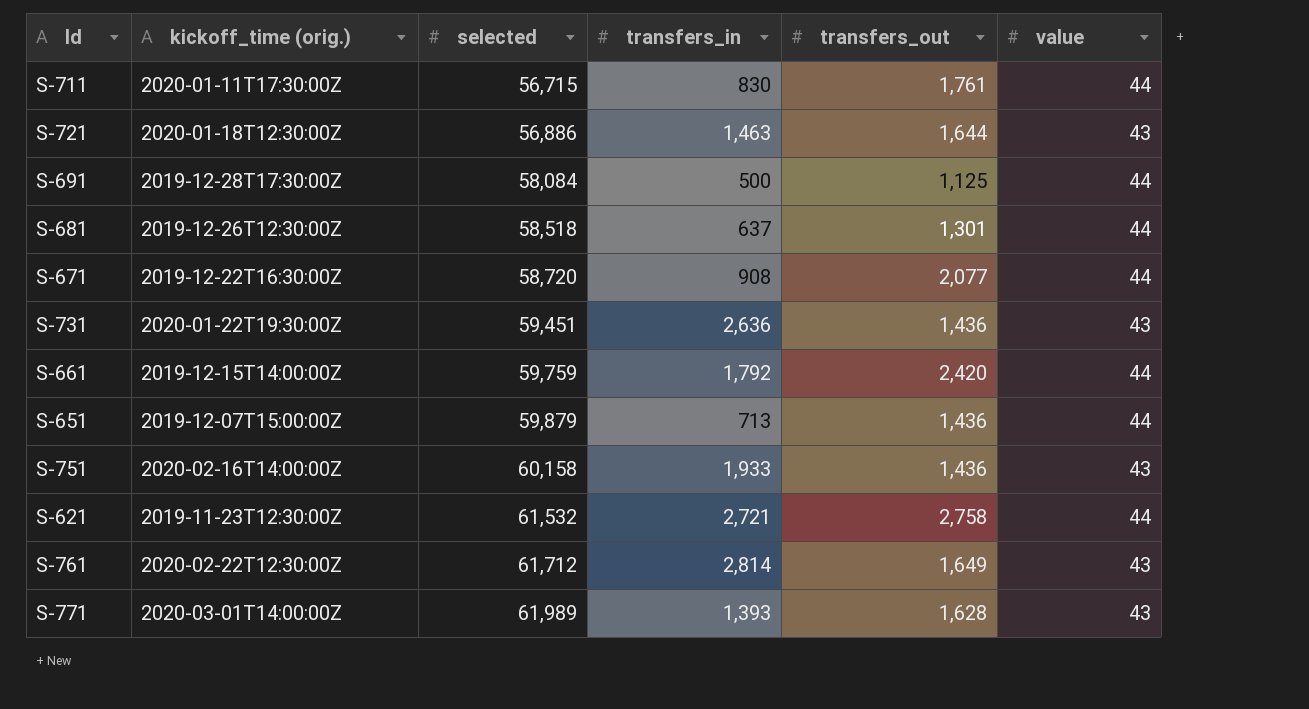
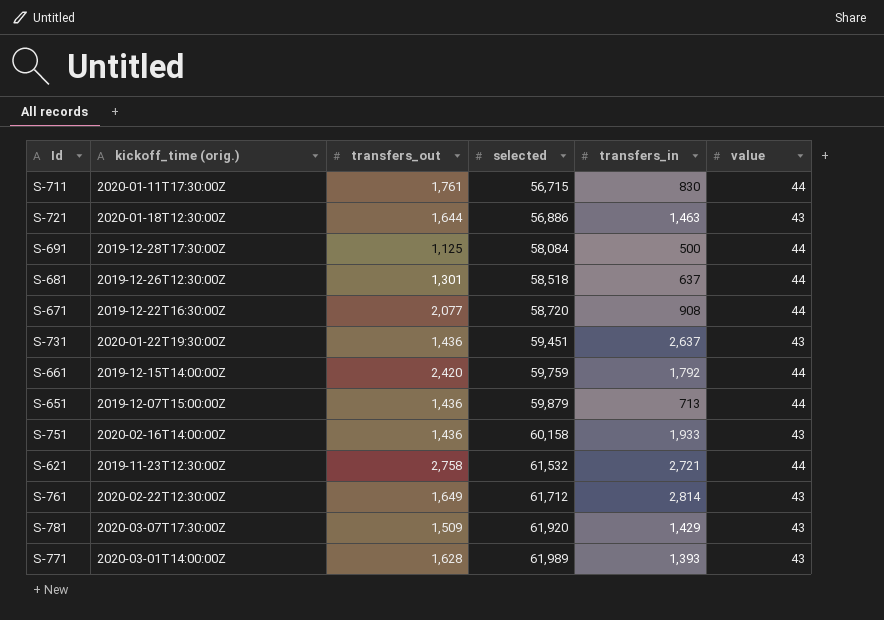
column transfers_out | position: 5 -> 3
S-731 | transfers_in: 2,636 -> 2,637
row S-781: none -> 2020-03-07T17:30:00Z | 1,509 | 61,920 | 1,429 | 43

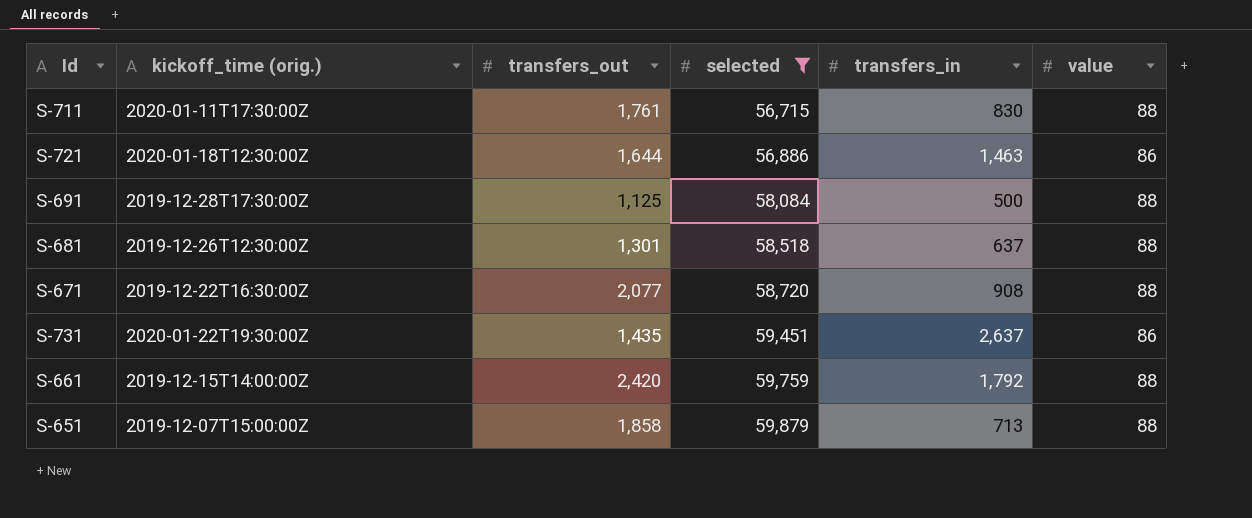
filter: none -> selected <= 59,879
S-711 | value: 44 -> 88
S-721 | value: 43 -> 86
S-691 | value: 44 -> 88
S-681 | value: 44 -> 88
S-671 | value: 44 -> 88
S-731 | transfers_out: 1,436 -> 1,435
S-731 | value: 43 -> 86
S-661 | value: 44 -> 88
S-651 | transfers_out: 1,436 -> 1,858
S-651 | value: 44 -> 88

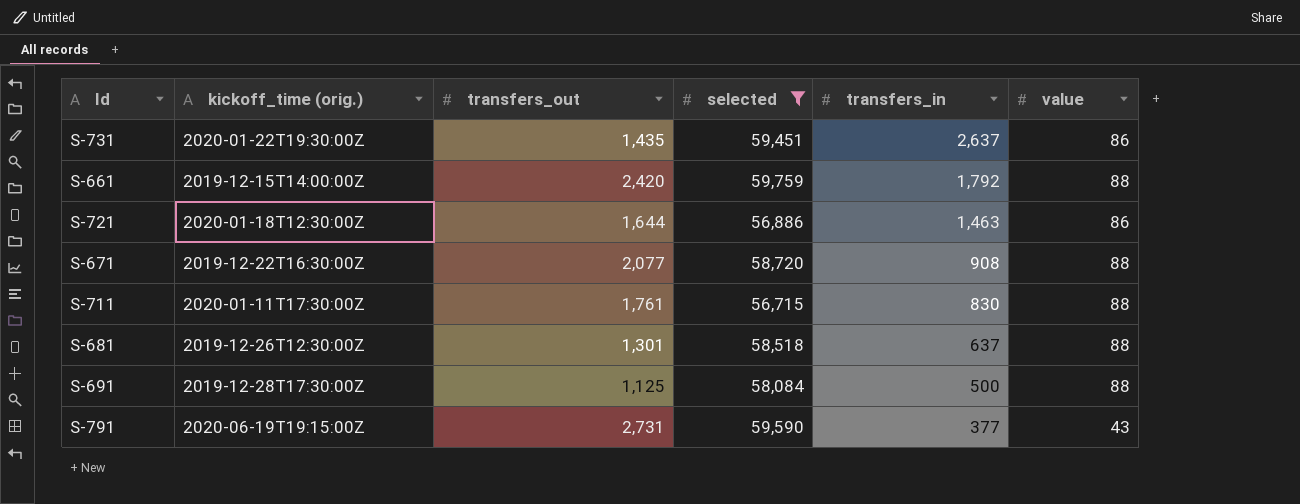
row order: selected ascending -> transfers_in descending
row S-651: 2019-12-07T15:00:00Z | 1,858 | 59,879 | 713 | 88 -> none
row S-791: none -> 2020-06-19T19:15:00Z | 2,731 | 59,590 | 377 | 43

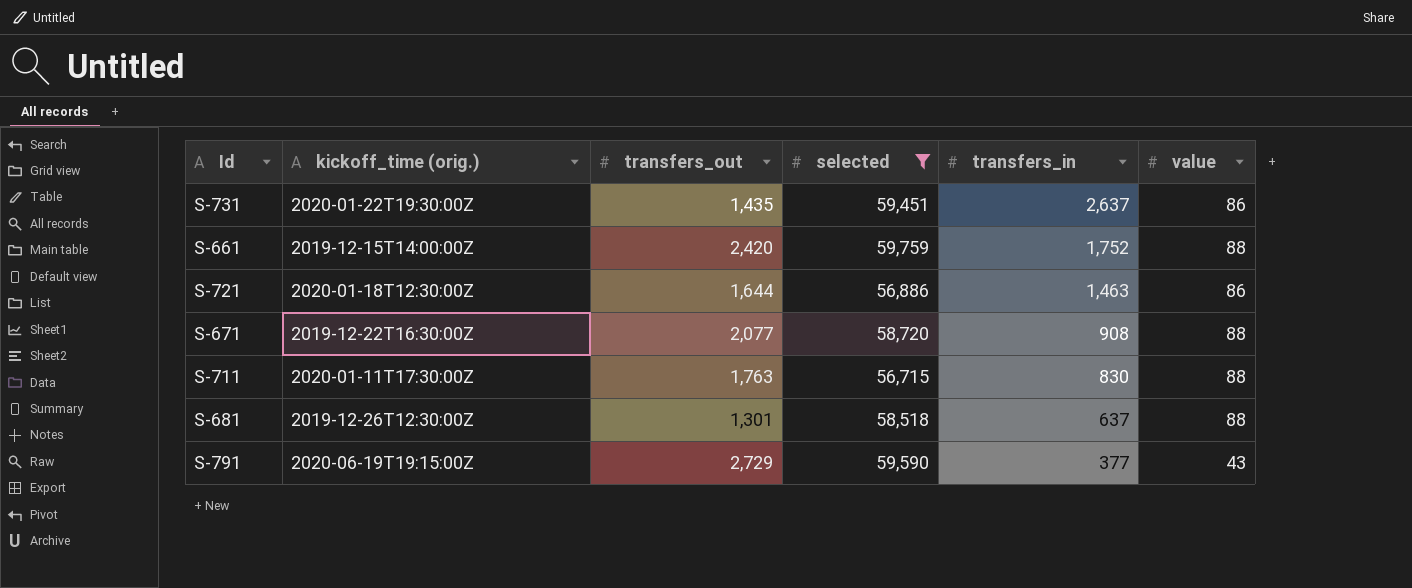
row S-691: 2019-12-28T17:30:00Z | 1,125 | 58,084 | 500 | 88 -> none
S-661 | transfers_in: 1,792 -> 1,752
S-711 | transfers_out: 1,761 -> 1,763
S-791 | transfers_out: 2,731 -> 2,729

